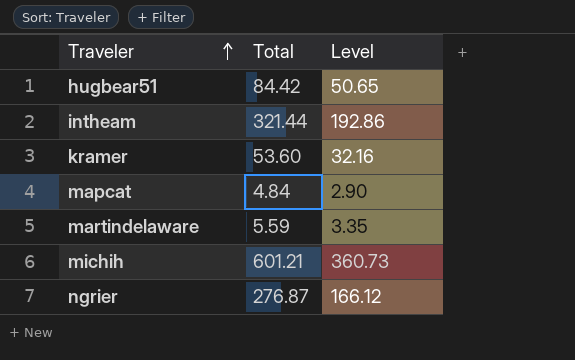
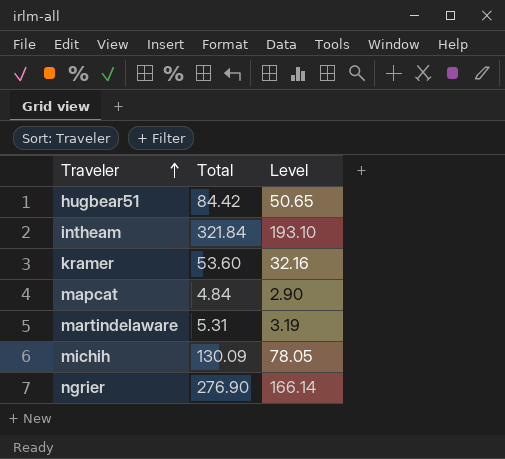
intheam | Total: 321.44 -> 321.84
intheam | Level: 192.86 -> 193.10
martindelaware | Total: 5.59 -> 5.31
martindelaware | Level: 3.35 -> 3.19
michih | Total: 601.21 -> 130.09
michih | Level: 360.73 -> 78.05
ngrier | Total: 276.87 -> 276.90
ngrier | Level: 166.12 -> 166.14

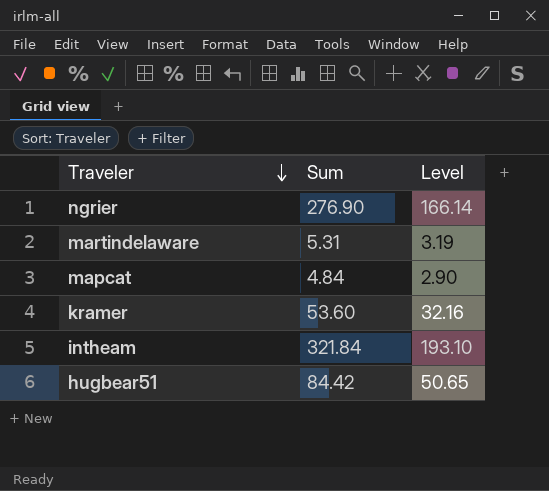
row order: Traveler ascending -> Traveler descending
column name: Total -> Sum
row michih: 130.09 | 78.05 -> none

